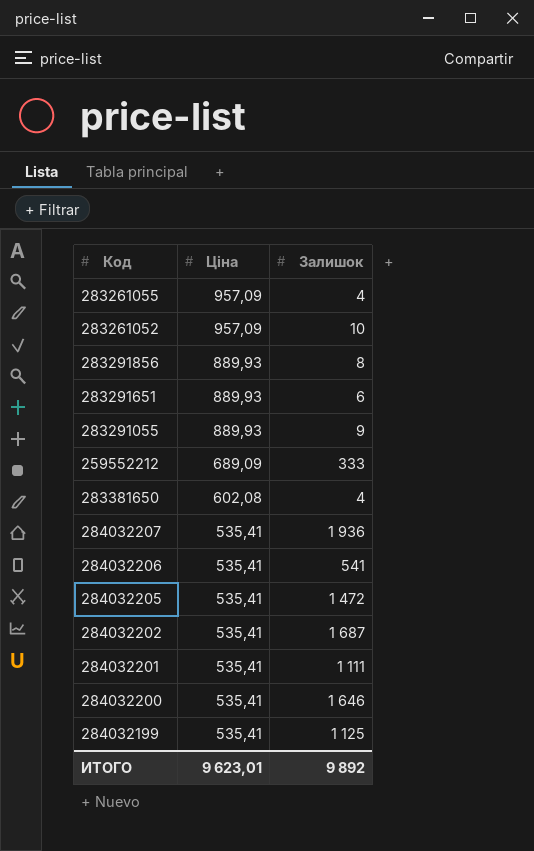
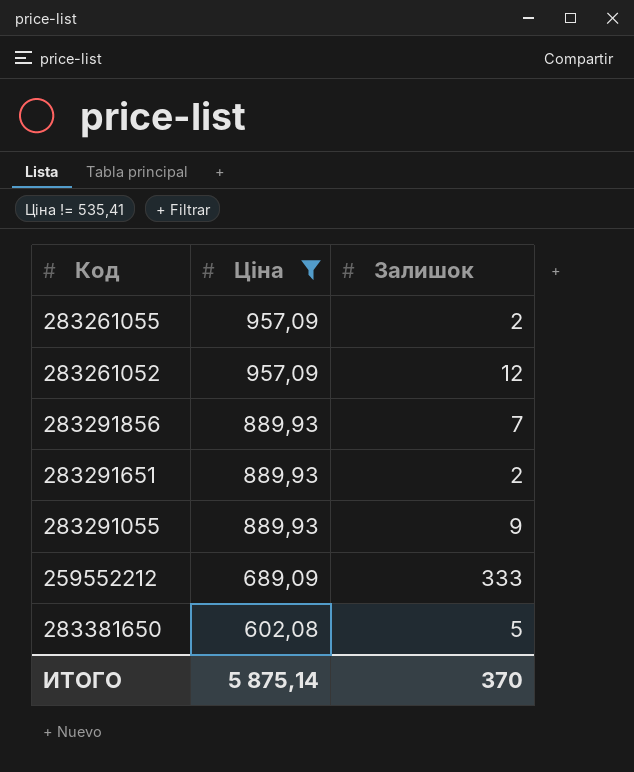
filter: none -> Ціна != 535,41
283261055 | Залишок: 4 -> 2
283261052 | Залишок: 10 -> 12
283291856 | Залишок: 8 -> 7
283291651 | Залишок: 6 -> 2
283381650 | Залишок: 4 -> 5
ИТОГО | Ціна: 9 623,01 -> 5 875,14
ИТОГО | Залишок: 9 892 -> 370

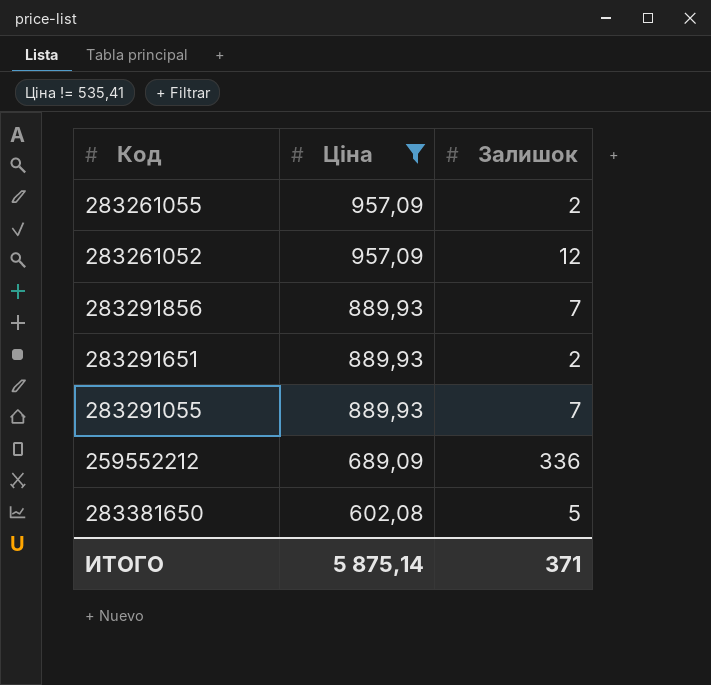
283291055 | Залишок: 9 -> 7
259552212 | Залишок: 333 -> 336
ИТОГО | Залишок: 370 -> 371

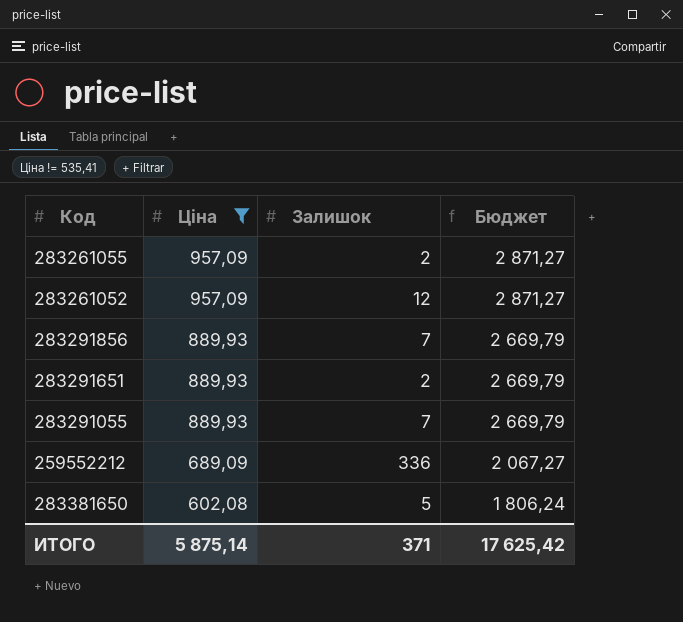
column Бюджет | formula: none -> [Ціна] * 3

